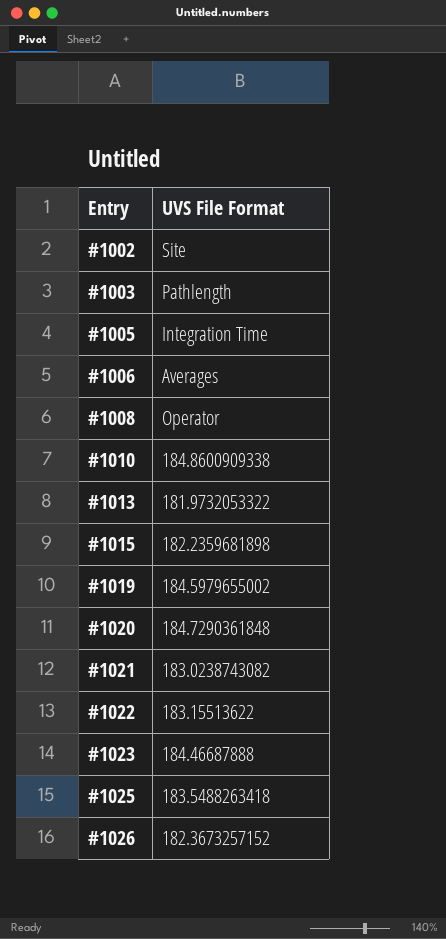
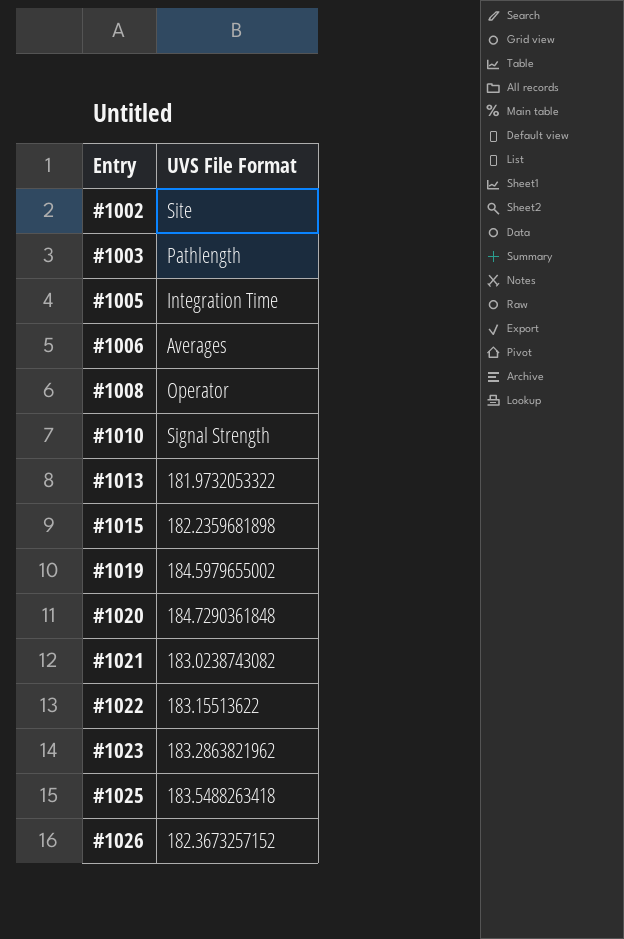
#1010 | UVS File Format: 184.8600909338 -> Signal Strength
#1023 | UVS File Format: 184.46687888 -> 183.2863821962

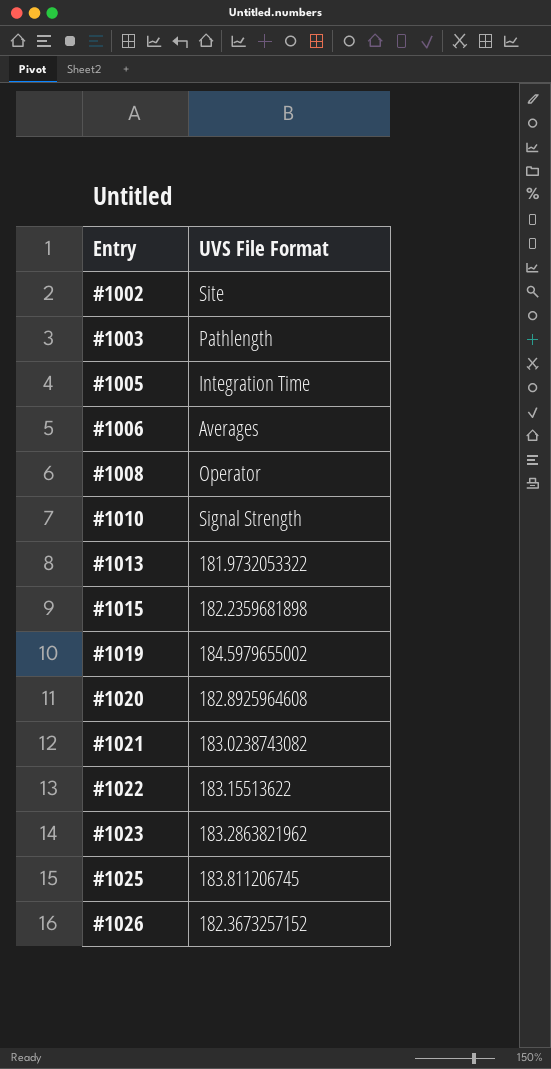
#1020 | UVS File Format: 184.7290361848 -> 182.8925964608
#1025 | UVS File Format: 183.5488263418 -> 183.811206745

